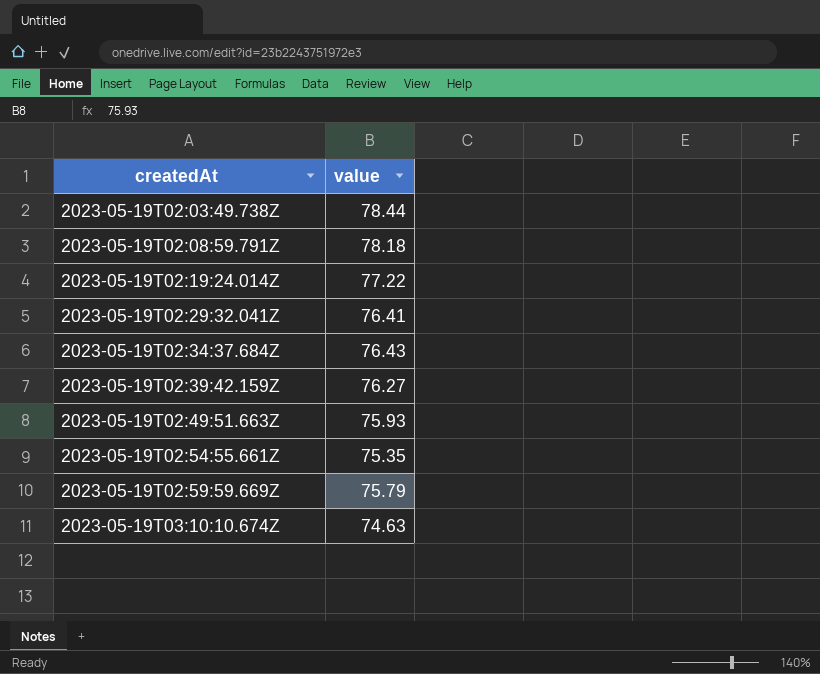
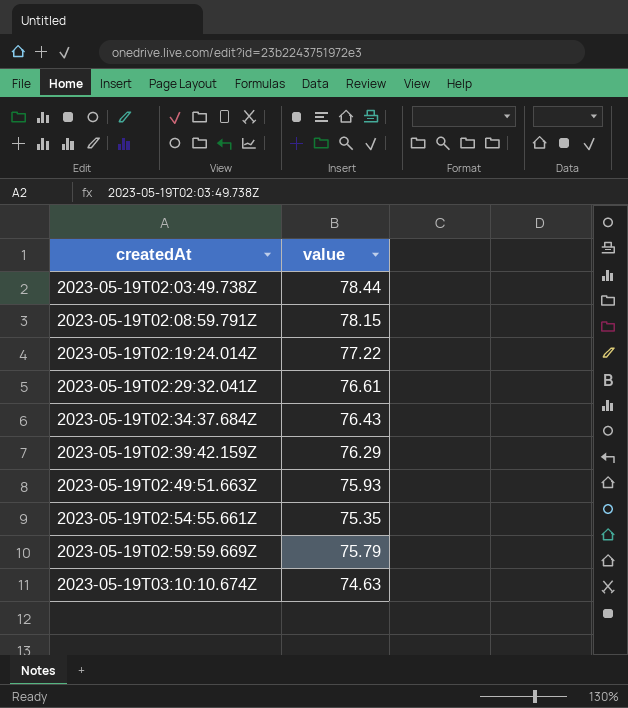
2023-05-19T02:08:59.791Z | value: 78.18 -> 78.15
2023-05-19T02:29:32.041Z | value: 76.41 -> 76.61
2023-05-19T02:39:42.159Z | value: 76.27 -> 76.29

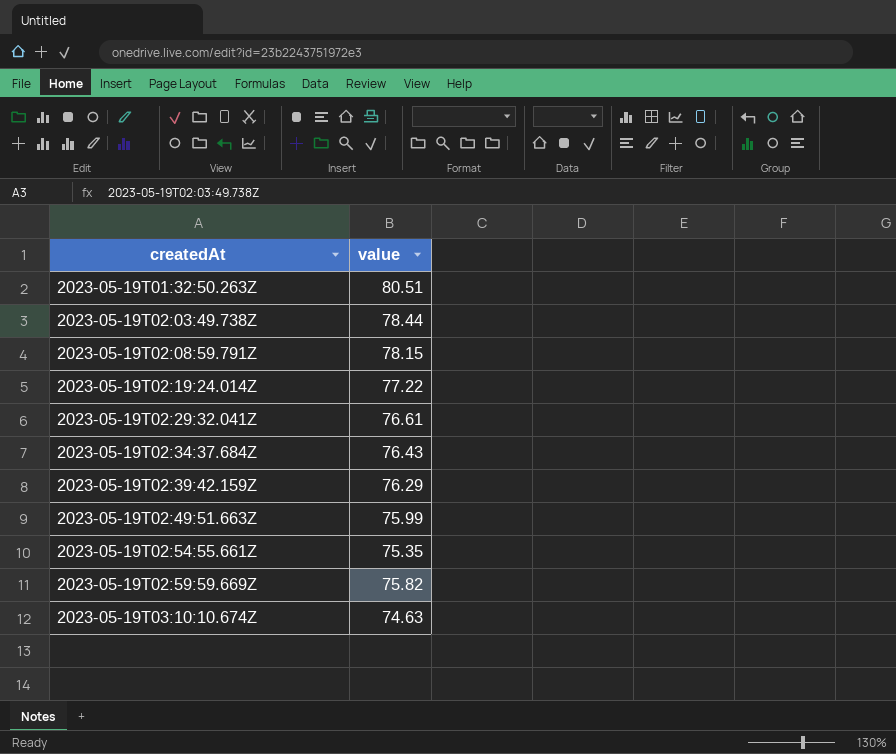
row 2023-05-19T01:32:50.263Z: none -> 80.51
2023-05-19T02:49:51.663Z | value: 75.93 -> 75.99
2023-05-19T02:59:59.669Z | value: 75.79 -> 75.82

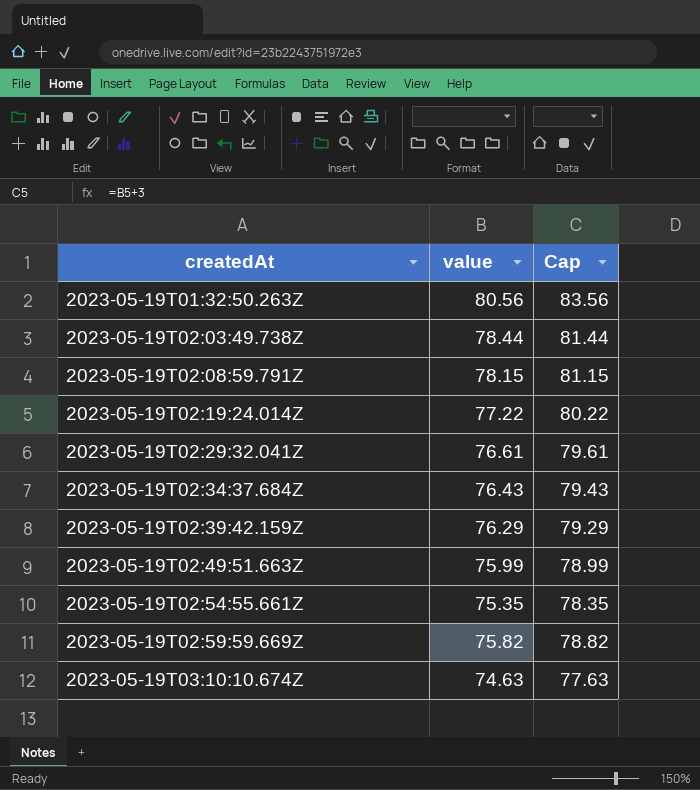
column Cap | formula: none -> [value] + 3
2023-05-19T01:32:50.263Z | value: 80.51 -> 80.56

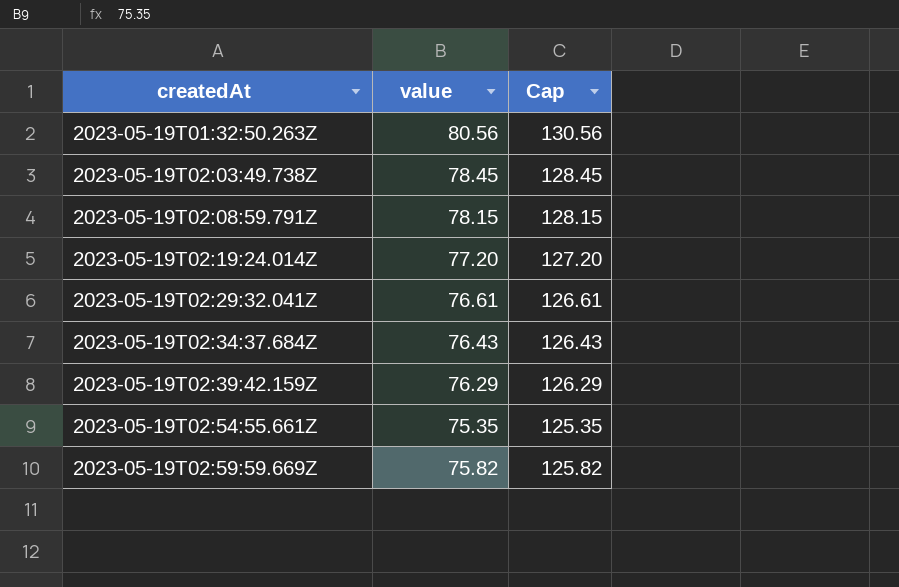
column Cap | formula: [value] + 3 -> [value] + 50
row 2023-05-19T02:49:51.663Z: 75.99 | 78.99 -> none
row 2023-05-19T03:10:10.674Z: 74.63 | 77.63 -> none
2023-05-19T02:03:49.738Z | value: 78.44 -> 78.45
2023-05-19T02:19:24.014Z | value: 77.22 -> 77.20

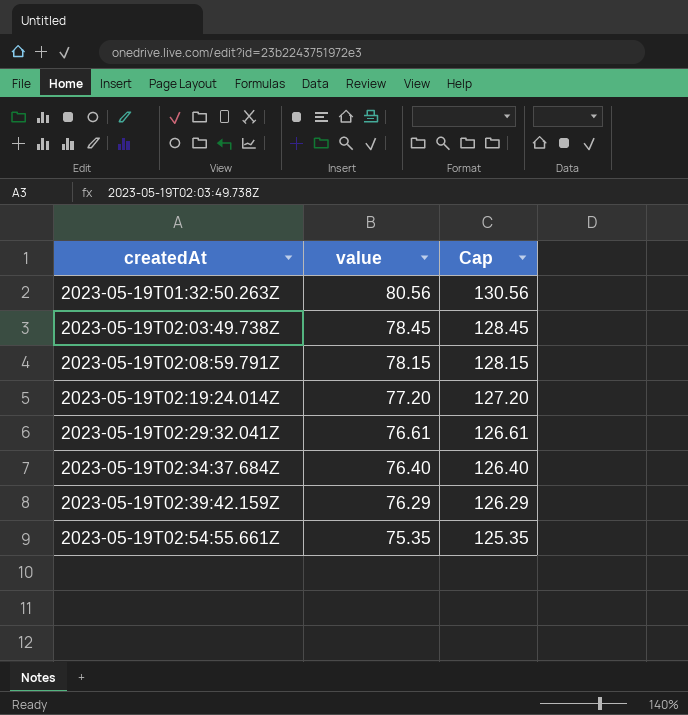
row 2023-05-19T02:59:59.669Z: 75.82 | 125.82 -> none
2023-05-19T02:34:37.684Z | value: 76.43 -> 76.40
2023-05-19T02:34:37.684Z | Cap: 126.43 -> 126.40

